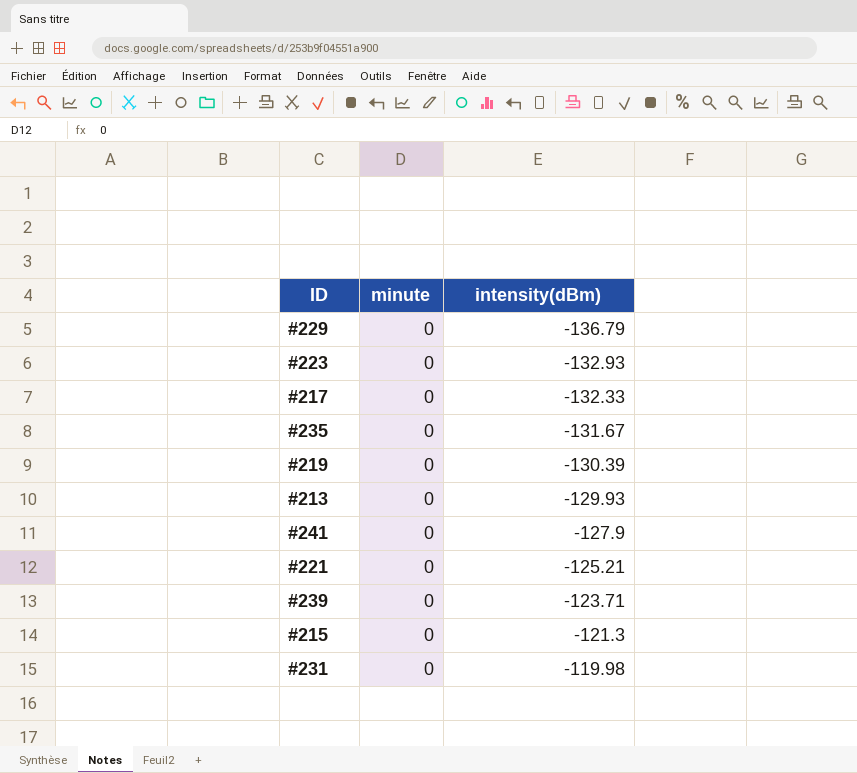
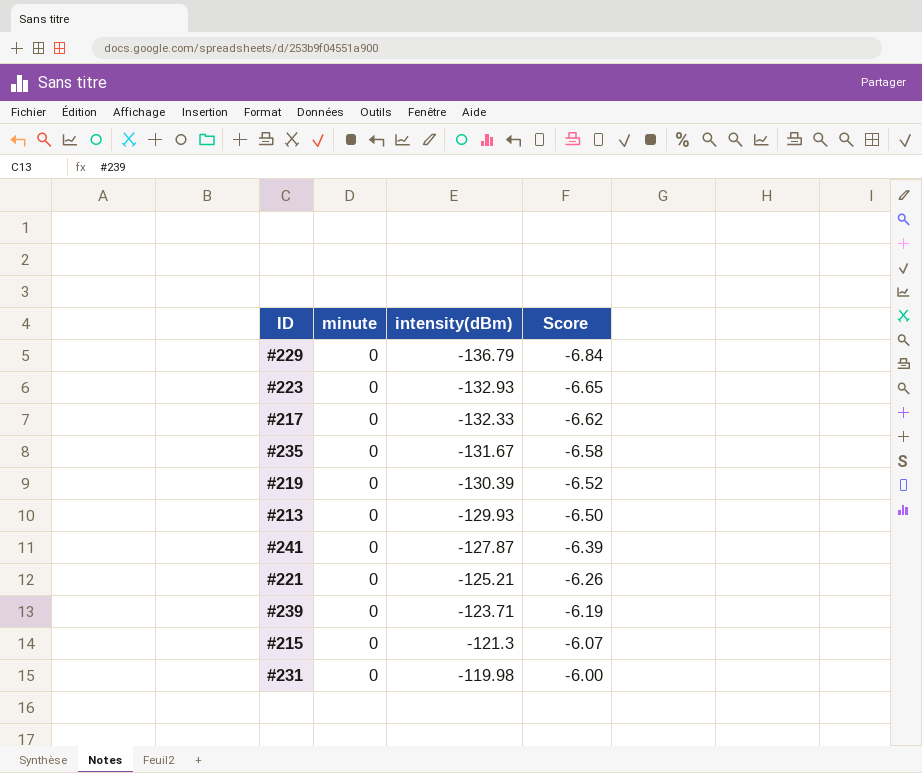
column Score | formula: none -> [intensity(dBm)] * 0.05
#241 | intensity(dBm): -127.9 -> -127.87

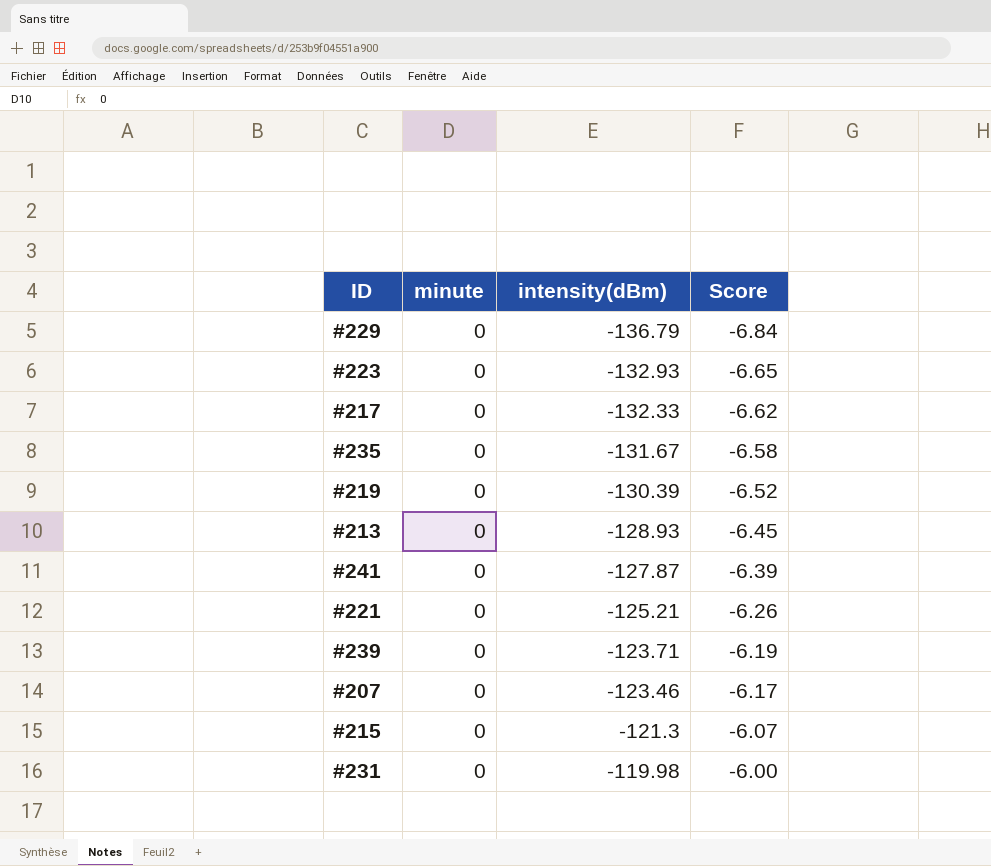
#213 | intensity(dBm): -129.93 -> -128.93
#213 | Score: -6.50 -> -6.45
row #207: none -> 0 | -123.46 | -6.17

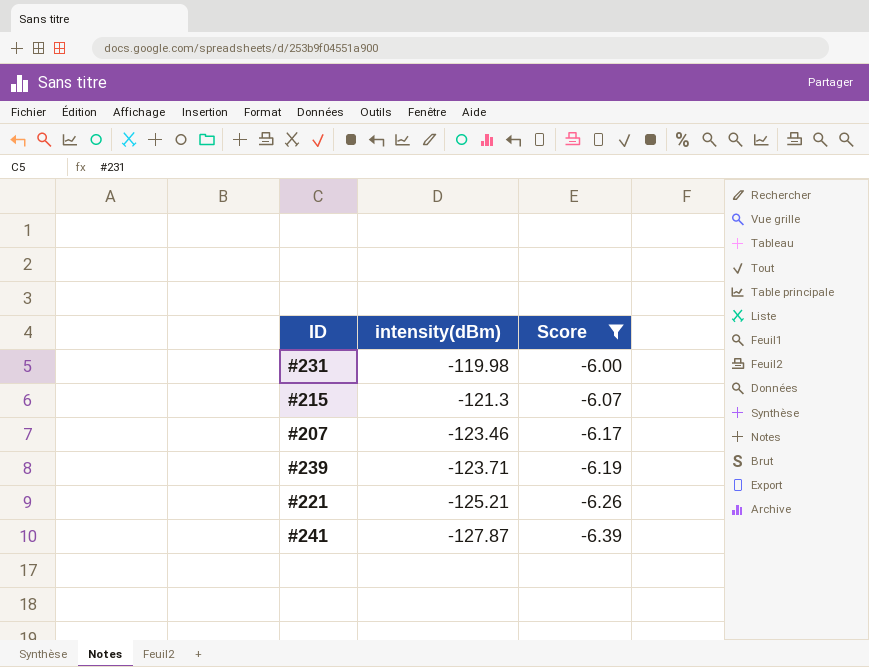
filter: none -> Score >= -6.39
row order: intensity(dBm) ascending -> intensity(dBm) descending
column minute | position: 2 -> none

